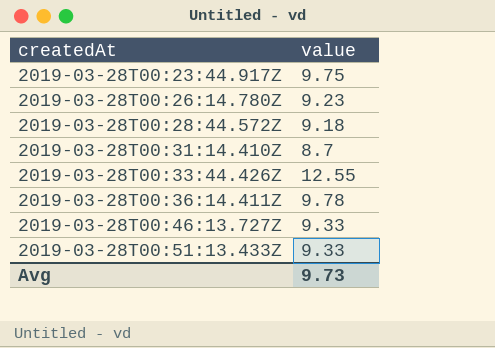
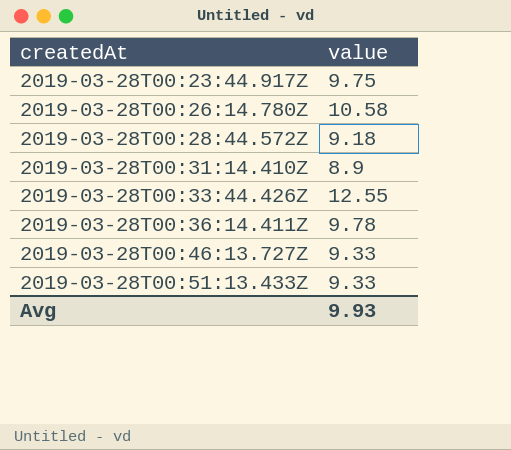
2019-03-28T00:26:14.780Z | value: 9.23 -> 10.58
2019-03-28T00:31:14.410Z | value: 8.7 -> 8.9
Avg | value: 9.73 -> 9.93

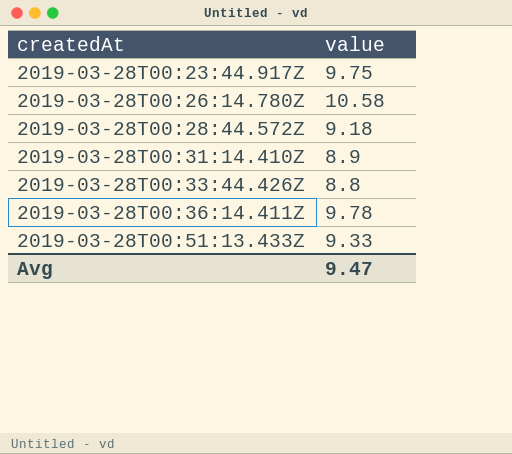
row 2019-03-28T00:46:13.727Z: 9.33 -> none
2019-03-28T00:33:44.426Z | value: 12.55 -> 8.8
Avg | value: 9.93 -> 9.47

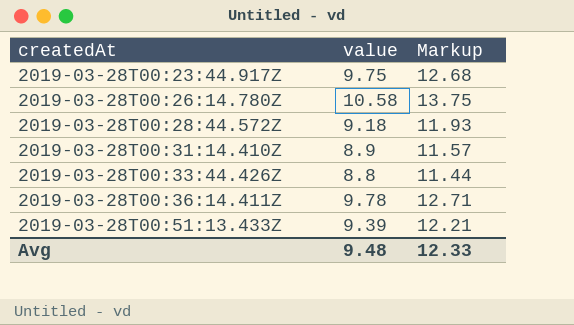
column Markup | formula: none -> [value] * 1.3
2019-03-28T00:51:13.433Z | value: 9.33 -> 9.39
Avg | value: 9.47 -> 9.48

